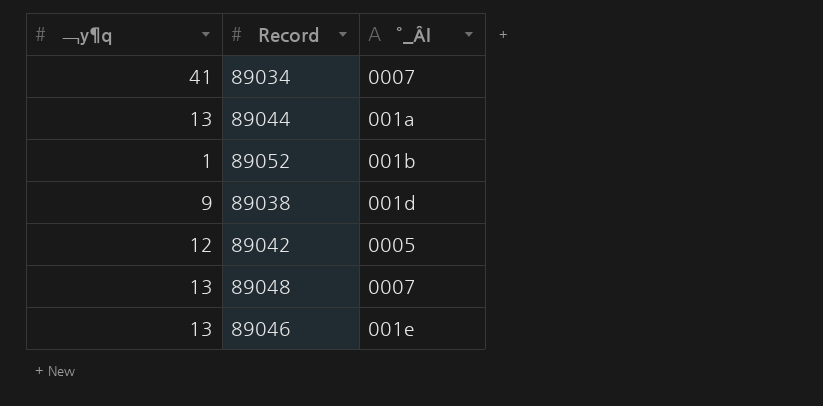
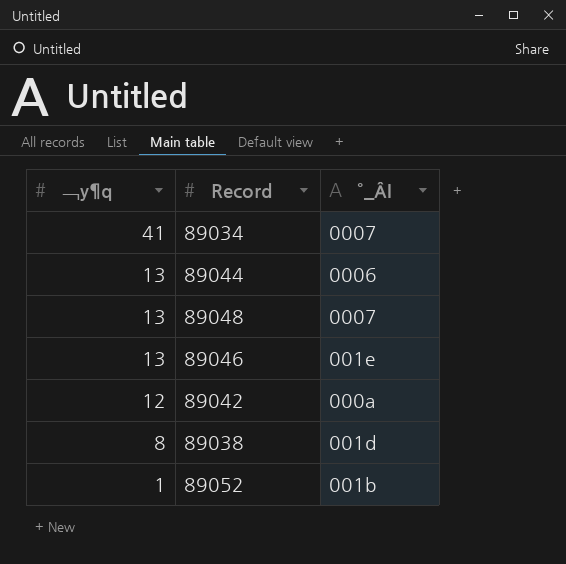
row order: none -> ¬y¶q descending
89044 | °_ÂI: 001a -> 0006
89042 | °_ÂI: 0005 -> 000a
89038 | ¬y¶q: 9 -> 8

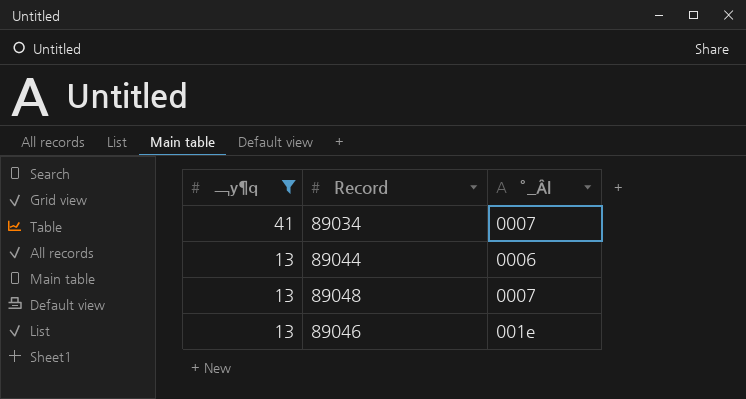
filter: none -> ¬y¶q >= 13

